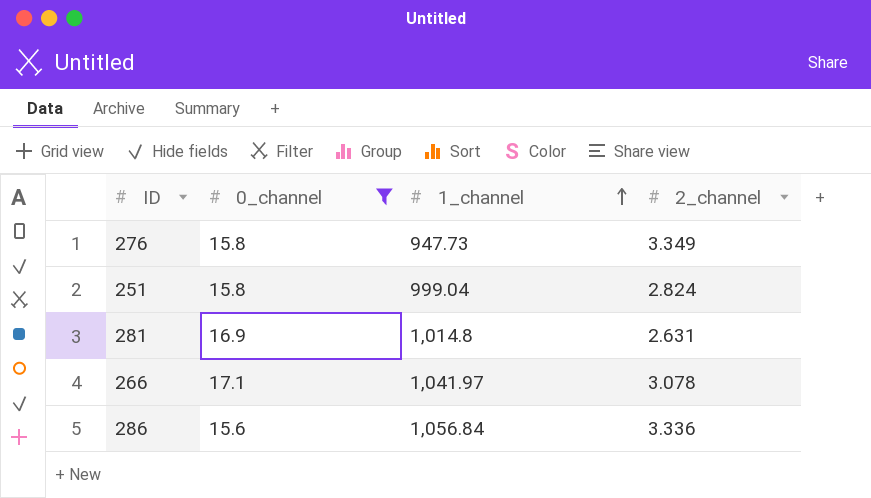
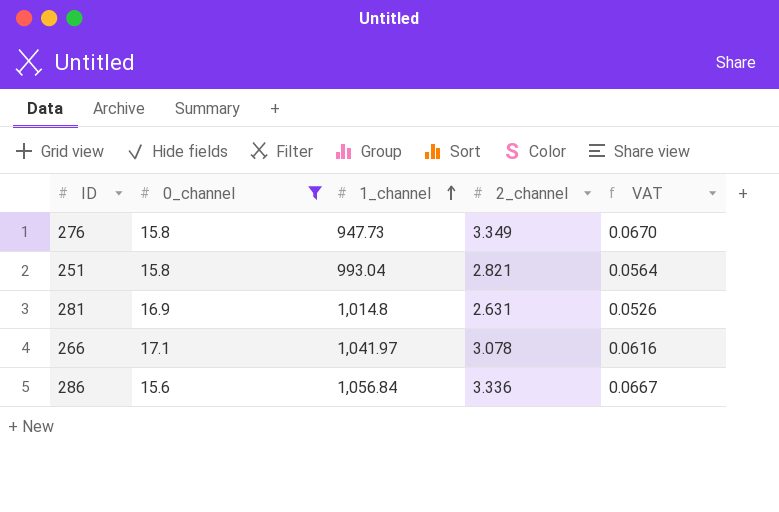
column VAT | formula: none -> [2_channel] * 0.02
251 | 1_channel: 999.04 -> 993.04
251 | 2_channel: 2.824 -> 2.821

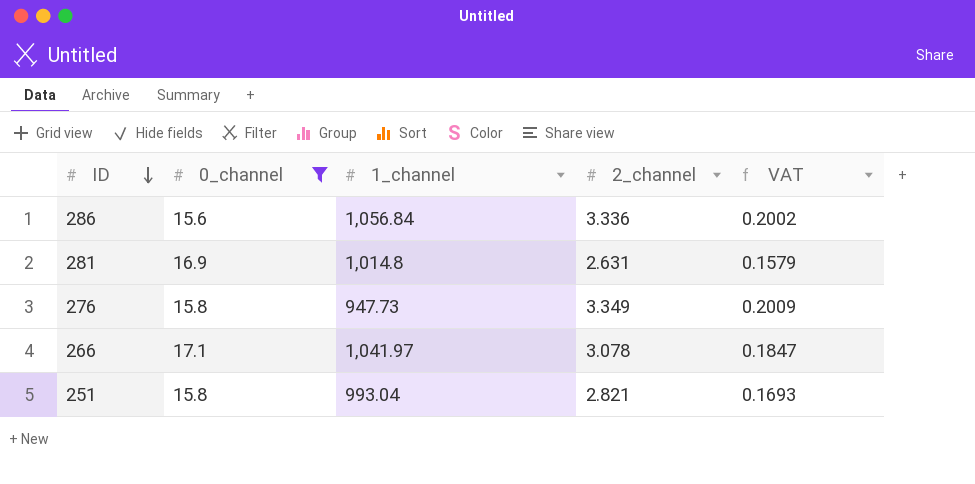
row order: 1_channel ascending -> ID descending
column VAT | formula: [2_channel] * 0.02 -> [2_channel] * 0.06

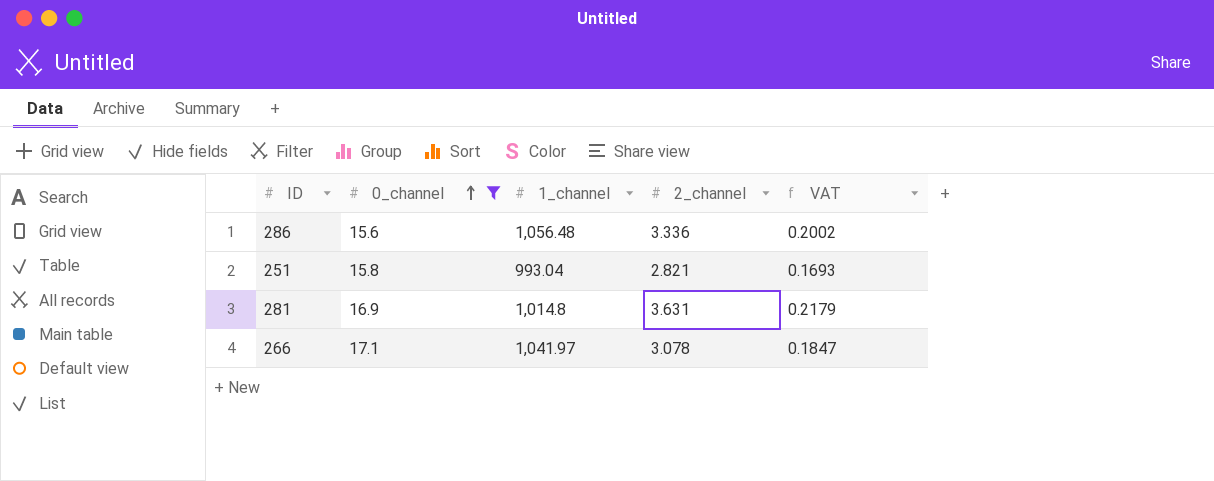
row order: ID descending -> 0_channel ascending
row 276: 15.8 | 947.73 | 3.349 | 0.2009 -> none
286 | 1_channel: 1,056.84 -> 1,056.48
281 | 2_channel: 2.631 -> 3.631
281 | VAT: 0.1579 -> 0.2179

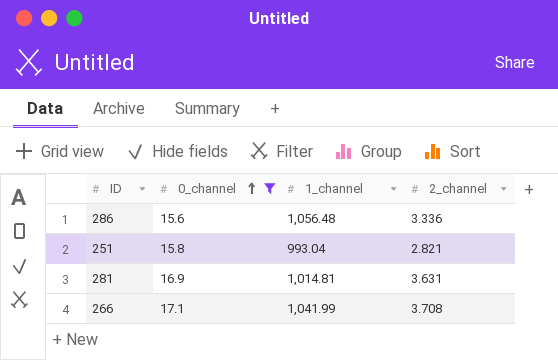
column VAT | formula: [2_channel] * 0.06 -> none
281 | 1_channel: 1,014.8 -> 1,014.81
266 | 1_channel: 1,041.97 -> 1,041.99
266 | 2_channel: 3.078 -> 3.708

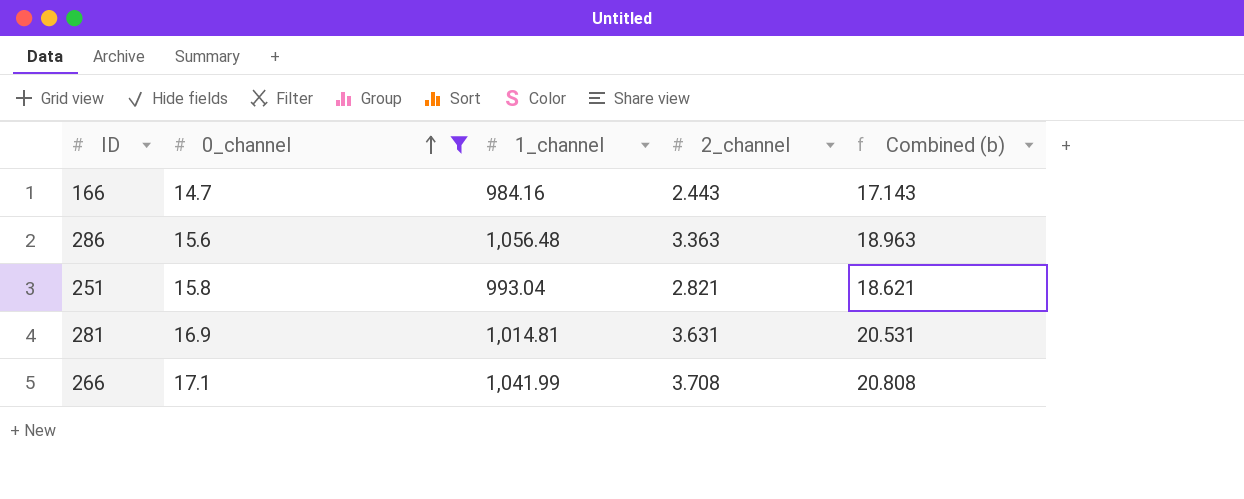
column Combined (b) | formula: none -> [0_channel] + [2_channel]
row 166: none -> 14.7 | 984.16 | 2.443 | 17.143
286 | 2_channel: 3.336 -> 3.363

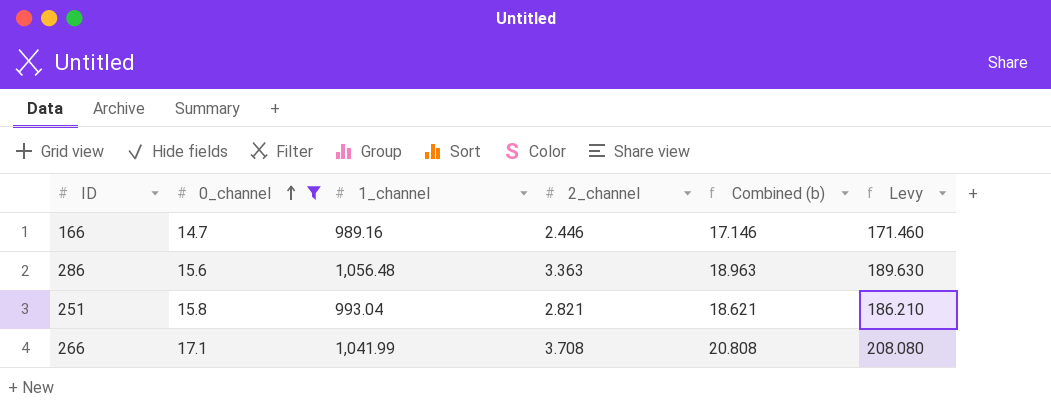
column Levy | formula: none -> [Combined (b)] * 10
row 281: 16.9 | 1,014.81 | 3.631 | 20.531 -> none
166 | 1_channel: 984.16 -> 989.16
166 | 2_channel: 2.443 -> 2.446
166 | Combined (b): 17.143 -> 17.146

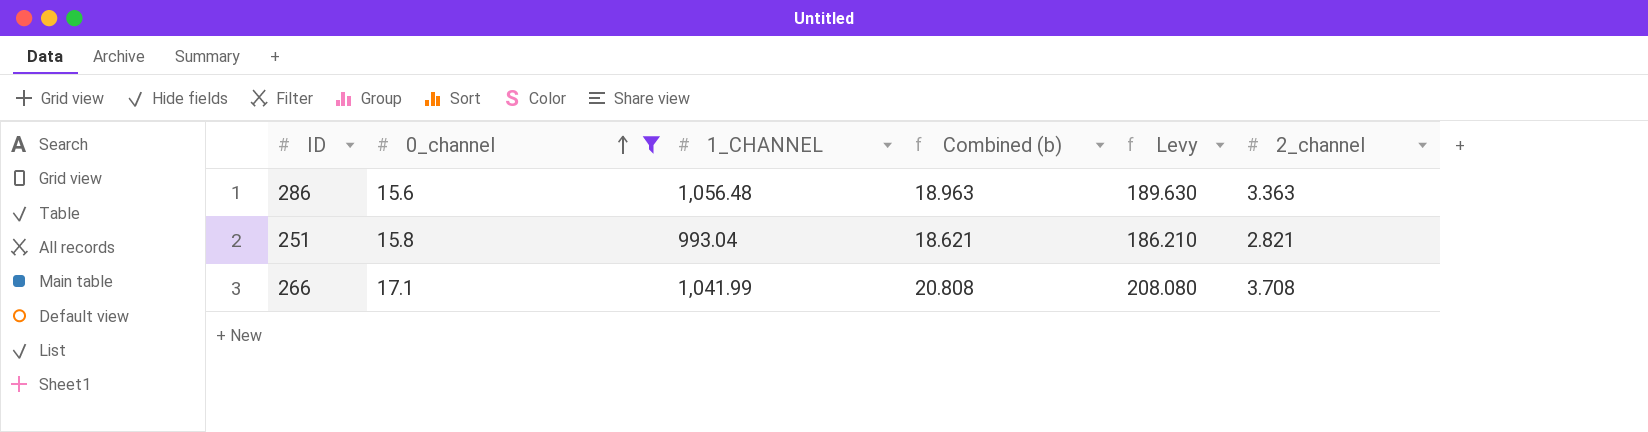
column name: 1_channel -> 1_CHANNEL
column 2_channel | position: 4 -> 6
row 166: 14.7 | 989.16 | 2.446 | 17.146 | 171.460 -> none

